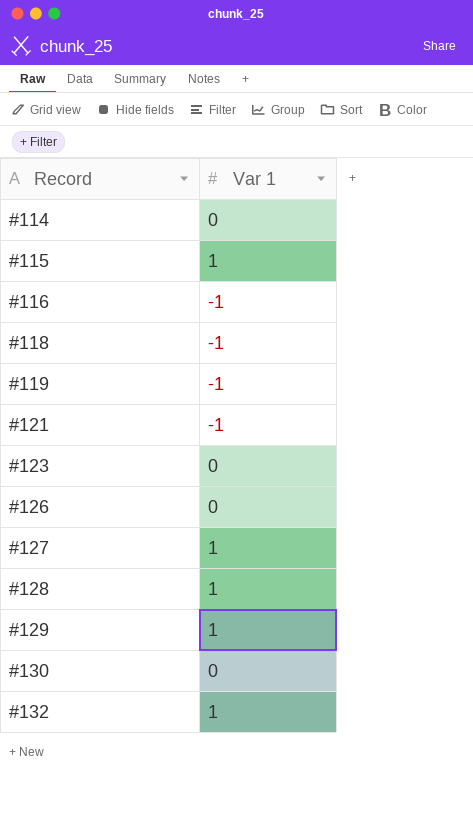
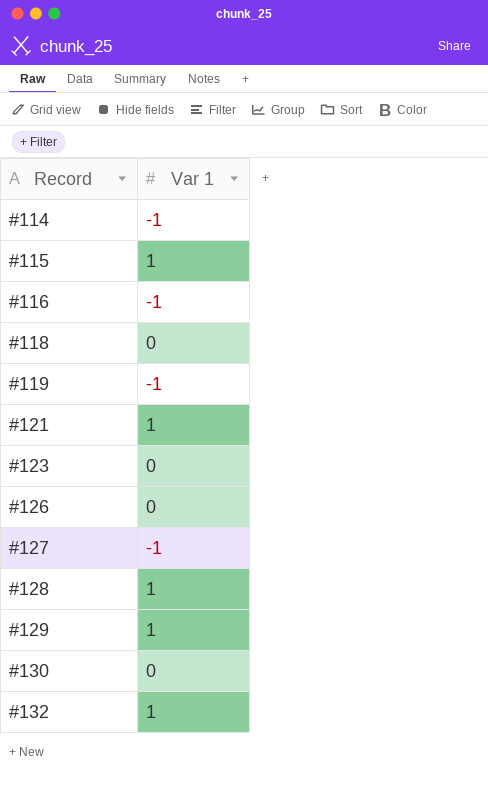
#114 | Var 1: 0 -> -1
#118 | Var 1: -1 -> 0
#121 | Var 1: -1 -> 1
#127 | Var 1: 1 -> -1

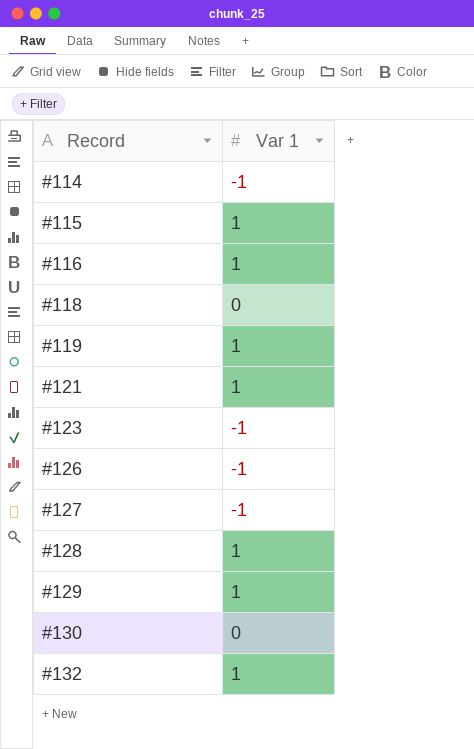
#116 | Var 1: -1 -> 1
#119 | Var 1: -1 -> 1
#123 | Var 1: 0 -> -1
#126 | Var 1: 0 -> -1

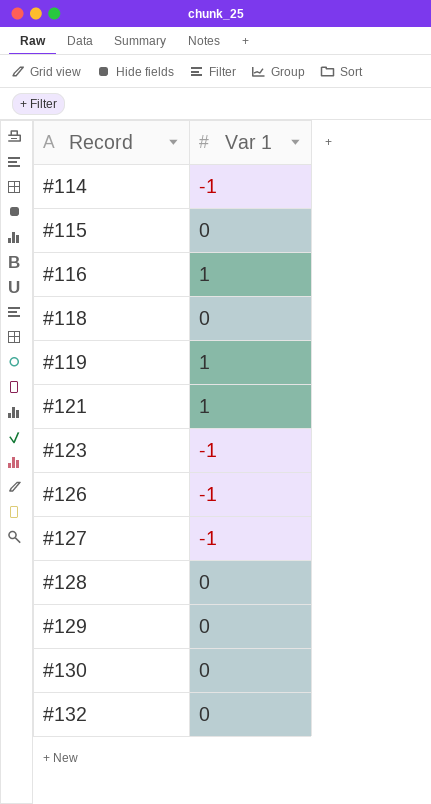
#115 | Var 1: 1 -> 0
#128 | Var 1: 1 -> 0
#129 | Var 1: 1 -> 0
#132 | Var 1: 1 -> 0

